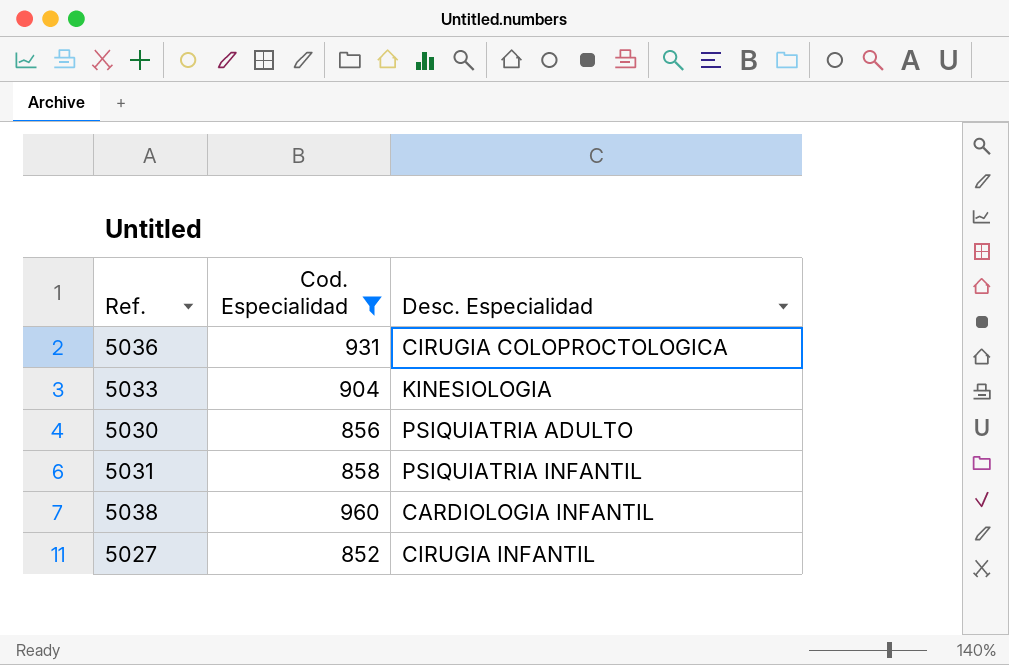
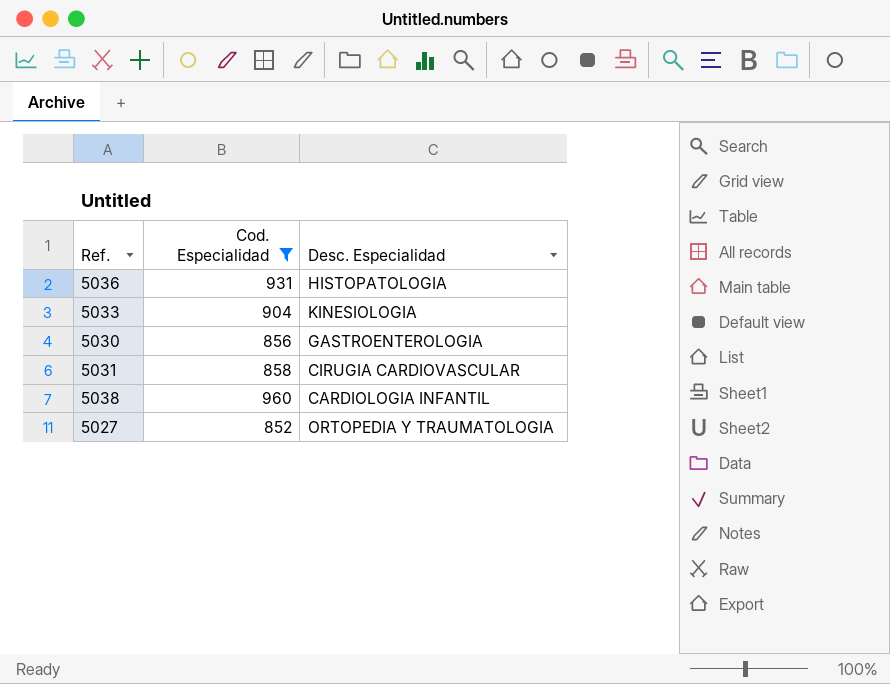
5036 | Desc. Especialidad: CIRUGIA COLOPROCTOLOGICA -> HISTOPATOLOGIA
5030 | Desc. Especialidad: PSIQUIATRIA ADULTO -> GASTROENTEROLOGIA
5031 | Desc. Especialidad: PSIQUIATRIA INFANTIL -> CIRUGIA CARDIOVASCULAR
5027 | Desc. Especialidad: CIRUGIA INFANTIL -> ORTOPEDIA Y TRAUMATOLOGIA

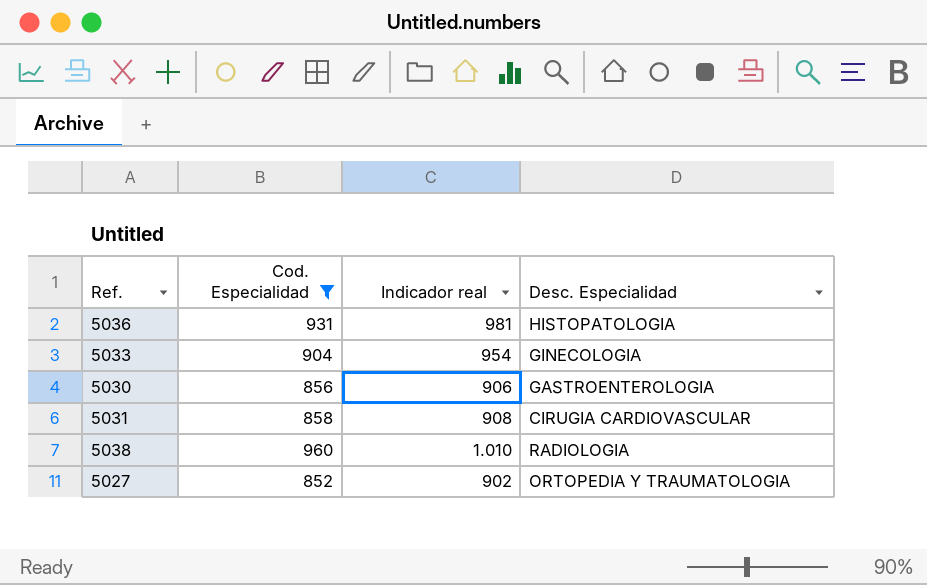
column Indicador real | formula: none -> [Cod. Especialidad] + 50
5033 | Desc. Especialidad: KINESIOLOGIA -> GINECOLOGIA
5038 | Desc. Especialidad: CARDIOLOGIA INFANTIL -> RADIOLOGIA

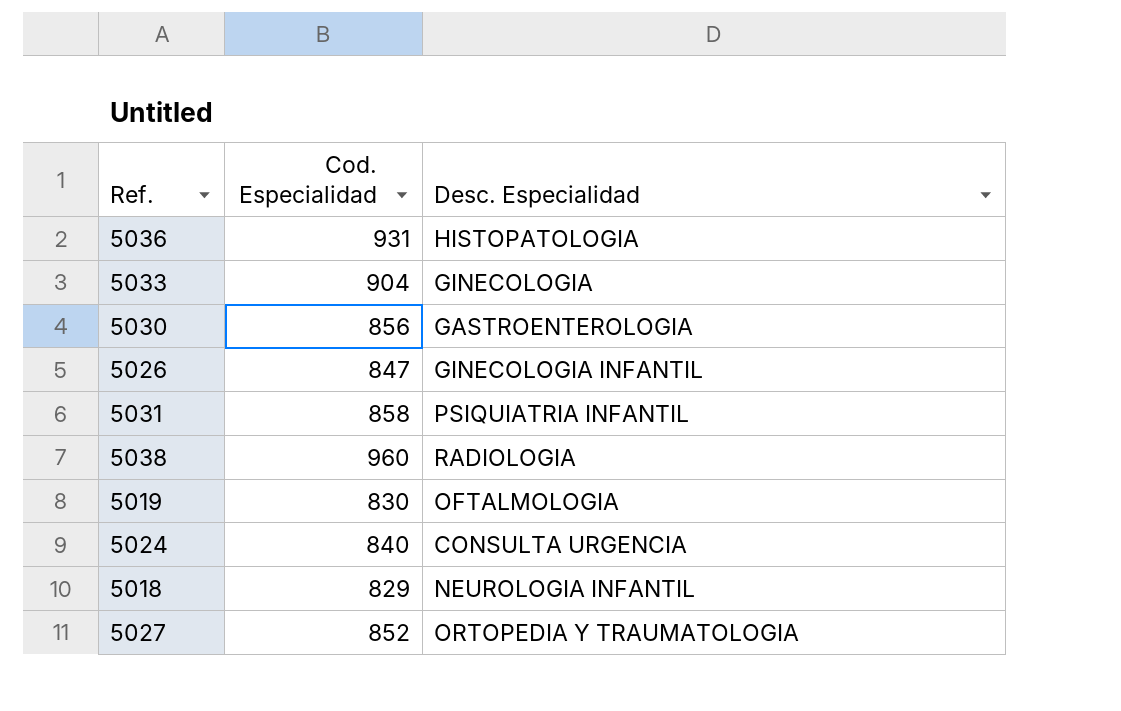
filter: Cod. Especialidad >= 852 -> none
column Indicador real | formula: [Cod. Especialidad] + 50 -> none
5031 | Desc. Especialidad: CIRUGIA CARDIOVASCULAR -> PSIQUIATRIA INFANTIL

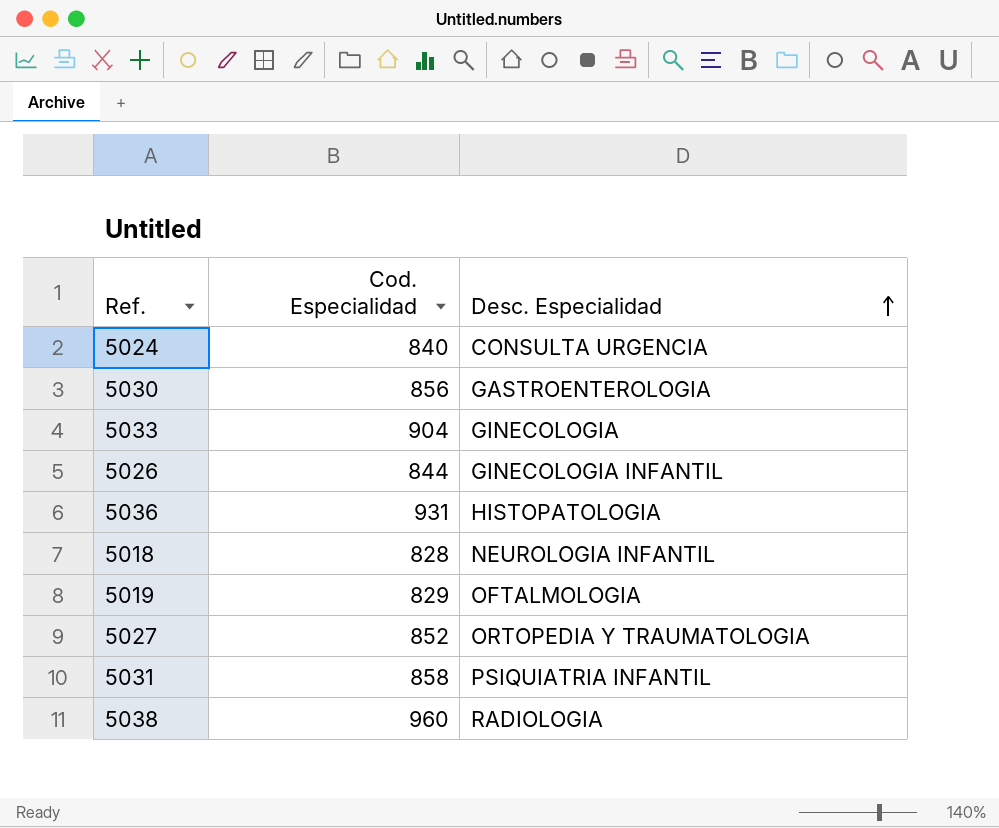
row order: none -> Desc. Especialidad ascending
5026 | Cod. Especialidad: 847 -> 844
5018 | Cod. Especialidad: 829 -> 828
5019 | Cod. Especialidad: 830 -> 829

